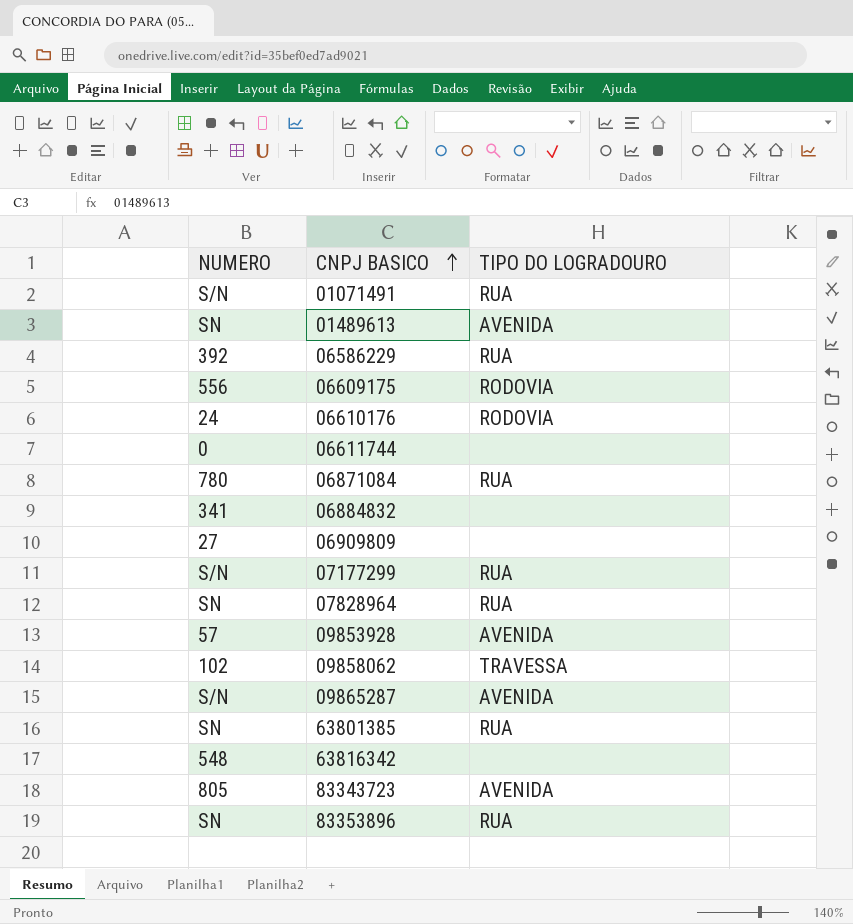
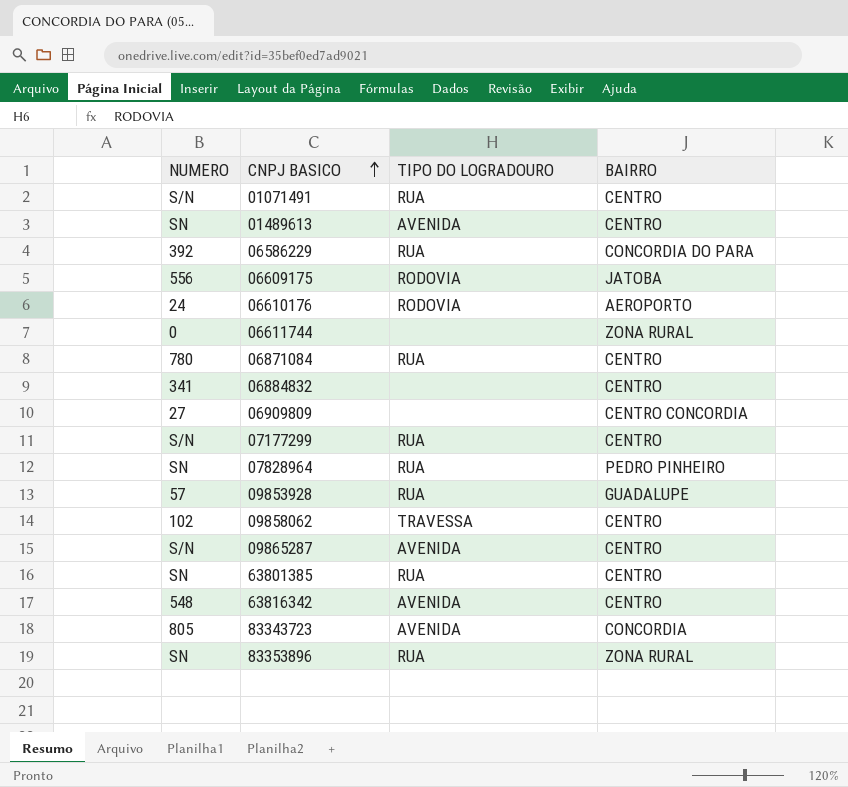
column BAIRRO | position: none -> 4
09853928 | TIPO DO LOGRADOURO: AVENIDA -> RUA
63816342 | TIPO DO LOGRADOURO: none -> AVENIDA

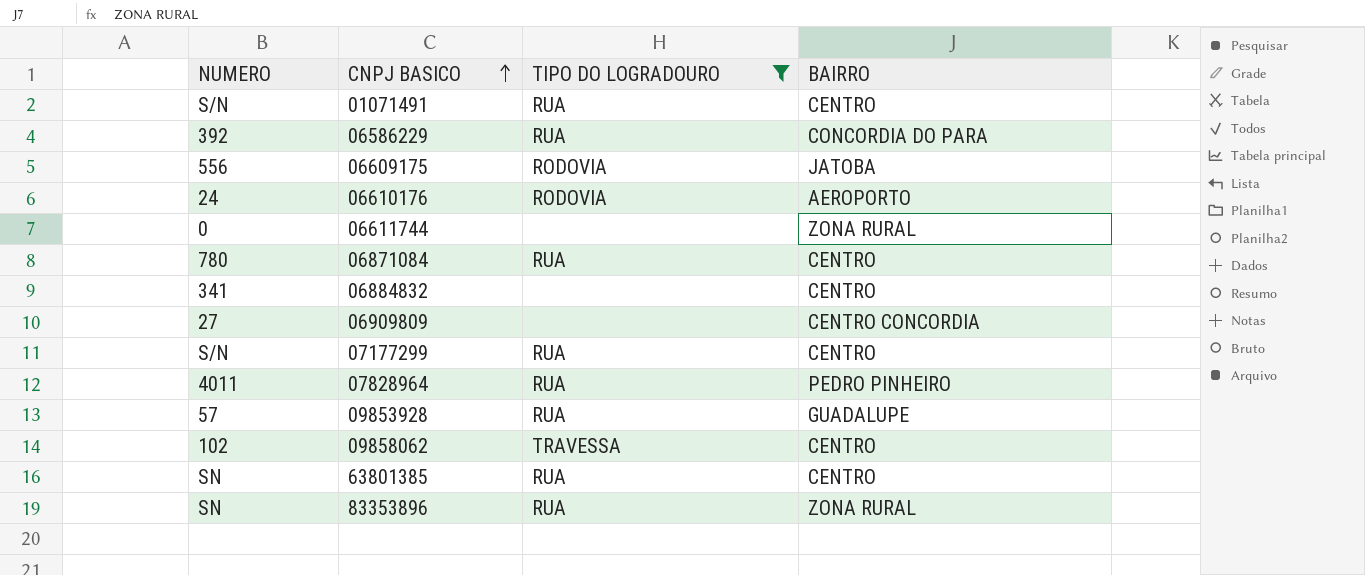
filter: none -> TIPO DO LOGRADOURO != AVENIDA
07828964 | NUMERO: SN -> 4011

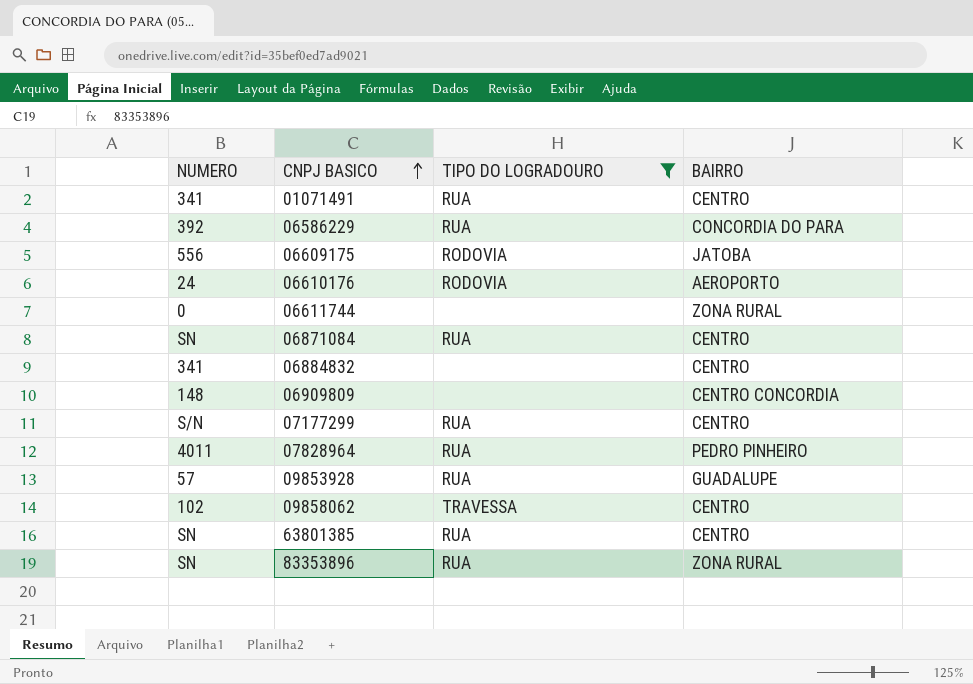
01071491 | NUMERO: S/N -> 341
06871084 | NUMERO: 780 -> SN
06909809 | NUMERO: 27 -> 148

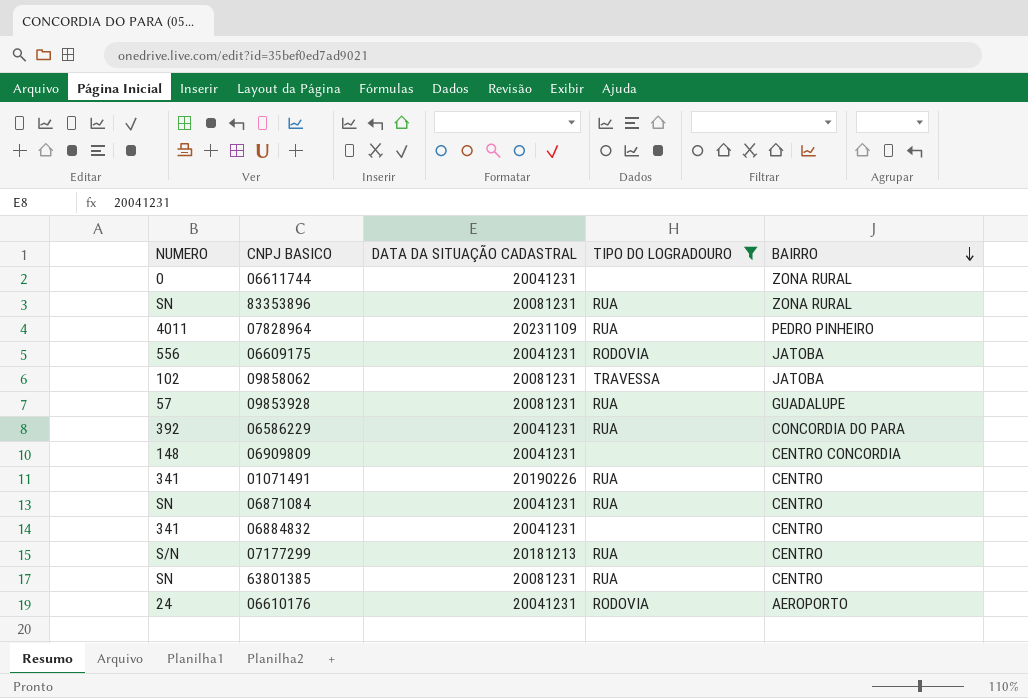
row order: CNPJ BASICO ascending -> BAIRRO descending
column DATA DA SITUAÇÃO CADASTRAL | position: none -> 3
09858062 | BAIRRO: CENTRO -> JATOBA

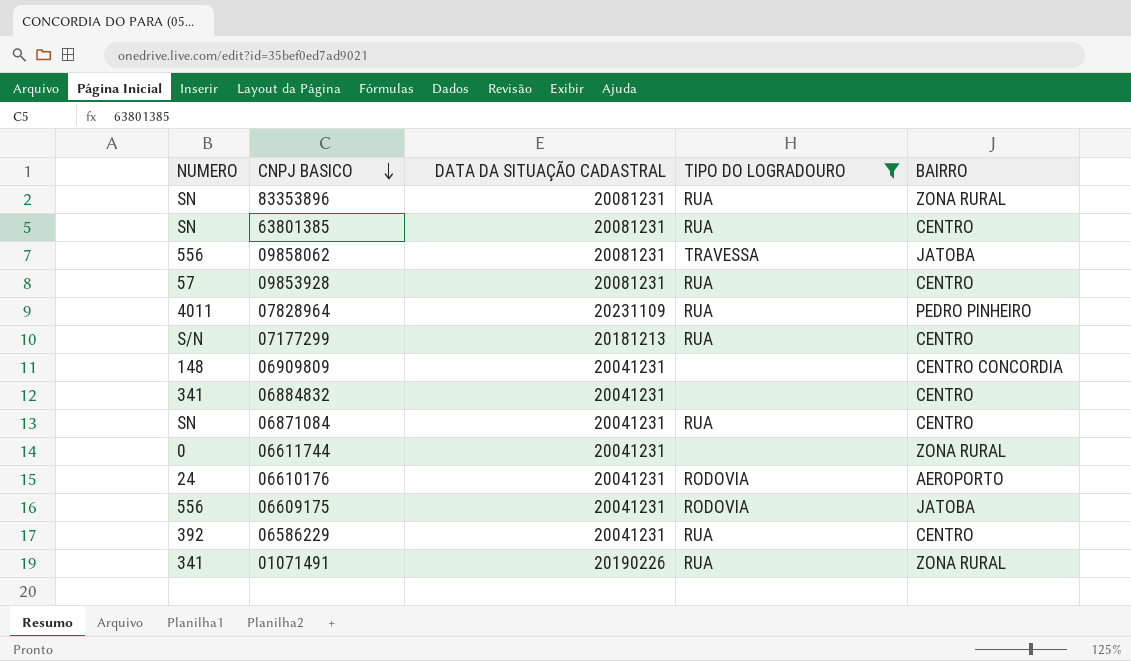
row order: BAIRRO descending -> CNPJ BASICO descending
09858062 | NUMERO: 102 -> 556
09853928 | BAIRRO: GUADALUPE -> CENTRO
06586229 | BAIRRO: CONCORDIA DO PARA -> CENTRO
01071491 | BAIRRO: CENTRO -> ZONA RURAL

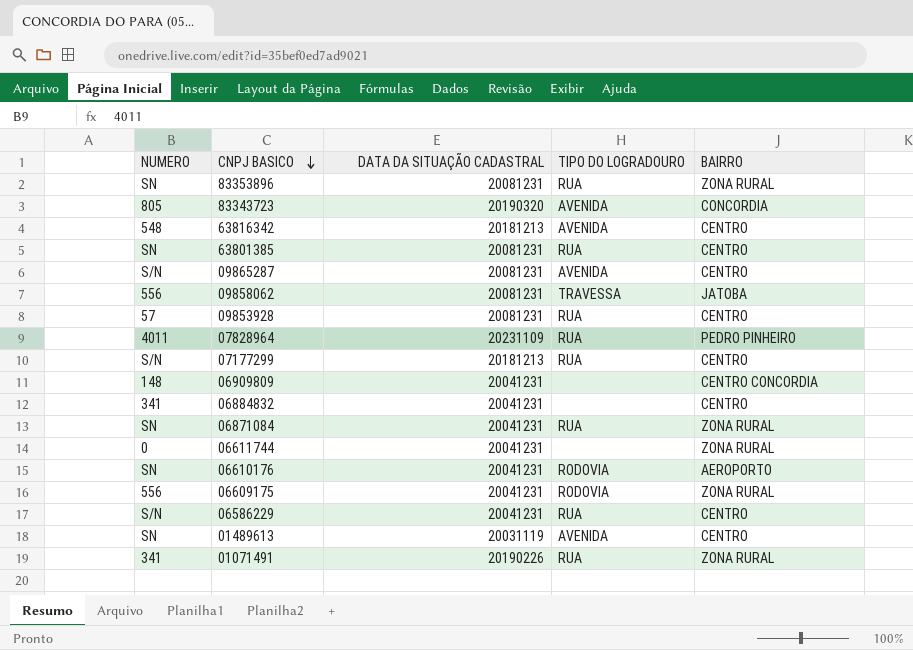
filter: TIPO DO LOGRADOURO != AVENIDA -> none
06871084 | BAIRRO: CENTRO -> ZONA RURAL
06610176 | NUMERO: 24 -> SN
06609175 | BAIRRO: JATOBA -> ZONA RURAL
06586229 | NUMERO: 392 -> S/N

